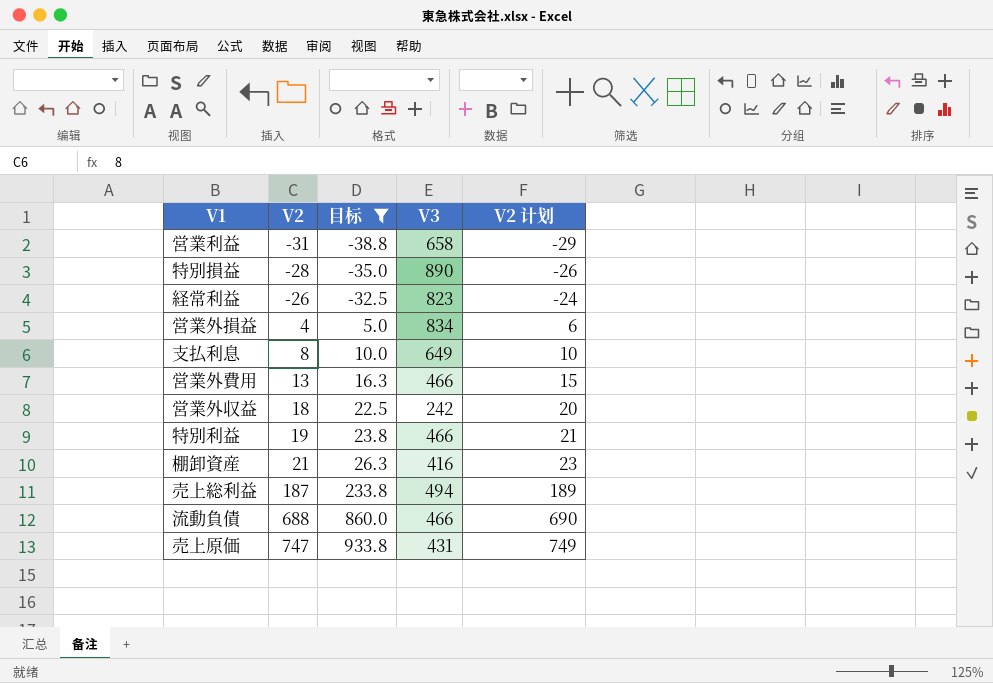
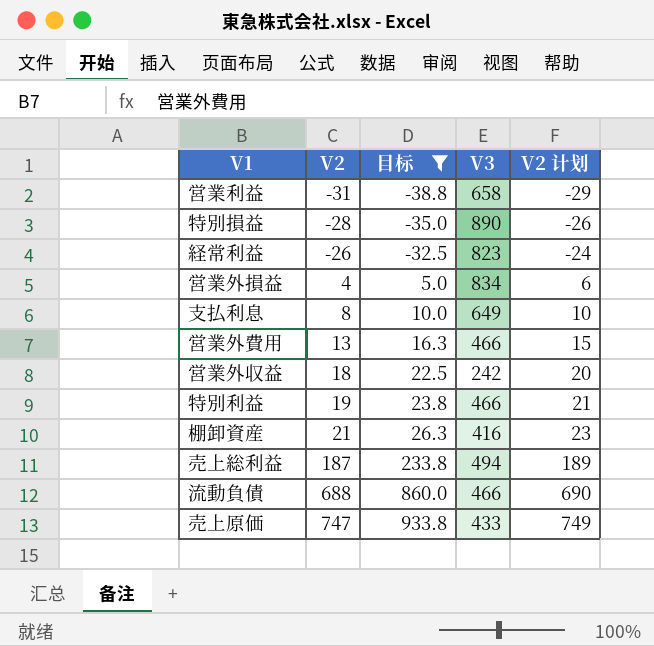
売上原価 | V3: 431 -> 433

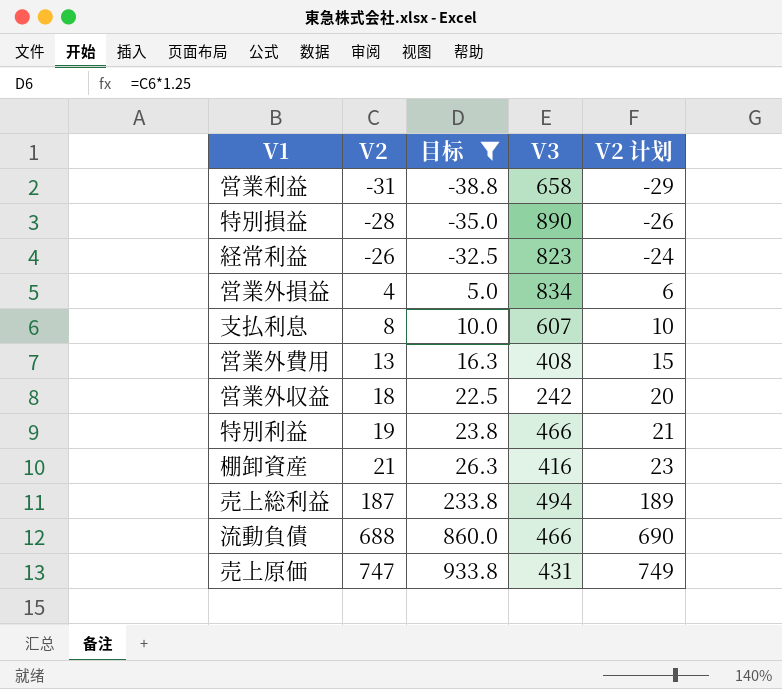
支払利息 | V3: 649 -> 607
営業外費用 | V3: 466 -> 408
売上原価 | V3: 433 -> 431

